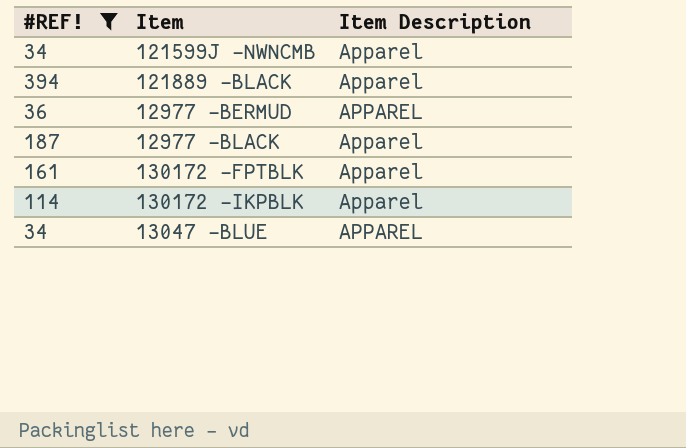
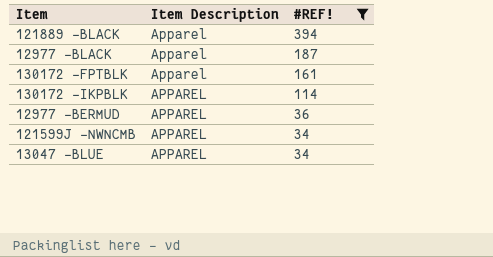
row order: none -> #REF! descending
column #REF! | position: 1 -> 3
130172 -IKPBLK | Item Description: Apparel -> APPAREL
121599J -NWNCMB | Item Description: Apparel -> APPAREL

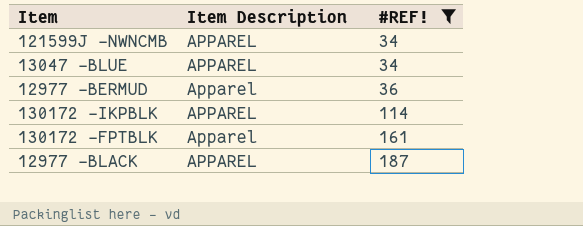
row order: #REF! descending -> #REF! ascending
row 121889 -BLACK: Apparel | 394 -> none
12977 -BERMUD | Item Description: APPAREL -> Apparel
12977 -BLACK | Item Description: Apparel -> APPAREL

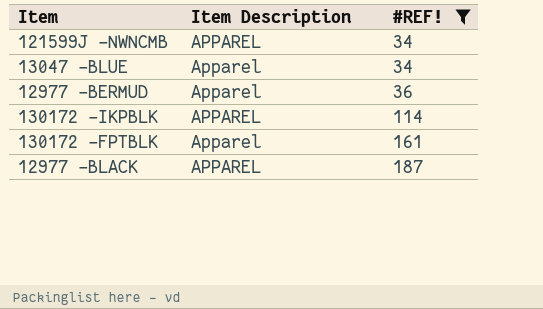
13047 -BLUE | Item Description: APPAREL -> Apparel

